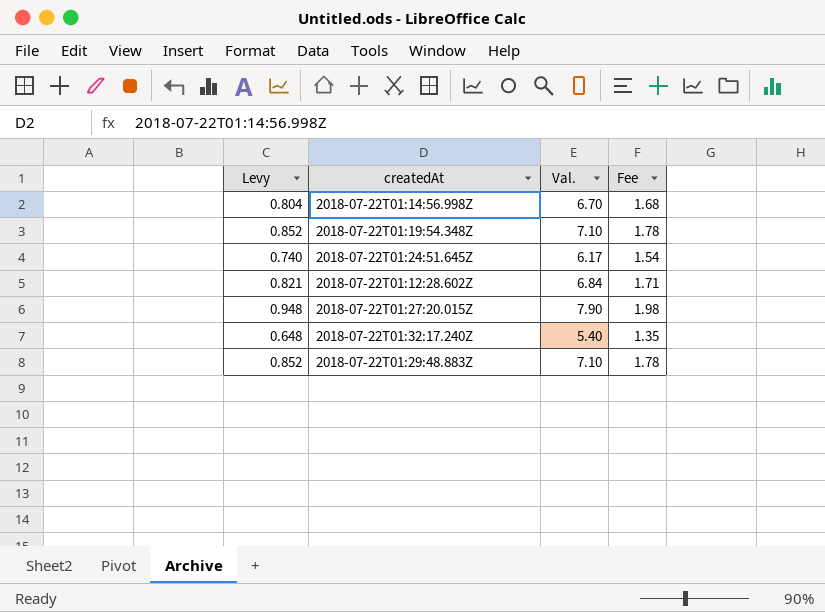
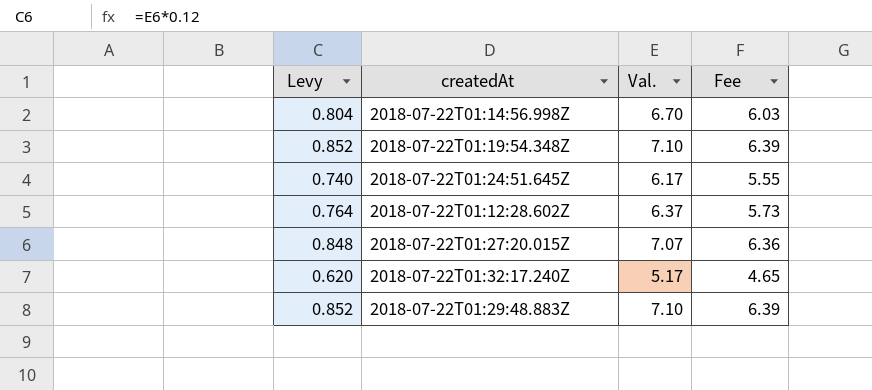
column Fee | formula: [Val.] * 0.25 -> [Val.] * 0.9
2018-07-22T01:12:28.602Z | Levy: 0.821 -> 0.764
2018-07-22T01:12:28.602Z | Val.: 6.84 -> 6.37
2018-07-22T01:27:20.015Z | Levy: 0.948 -> 0.848
2018-07-22T01:27:20.015Z | Val.: 7.90 -> 7.07
2018-07-22T01:32:17.240Z | Levy: 0.648 -> 0.620
2018-07-22T01:32:17.240Z | Val.: 5.40 -> 5.17

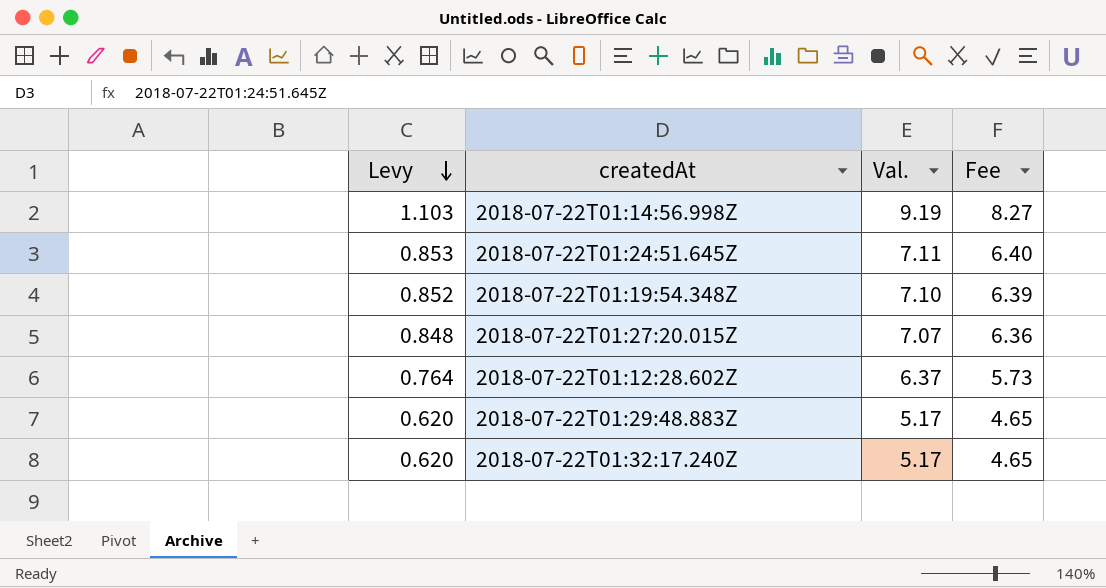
row order: none -> Levy descending
2018-07-22T01:14:56.998Z | Levy: 0.804 -> 1.103
2018-07-22T01:14:56.998Z | Val.: 6.70 -> 9.19
2018-07-22T01:14:56.998Z | Fee: 6.03 -> 8.27
2018-07-22T01:24:51.645Z | Levy: 0.740 -> 0.853
2018-07-22T01:24:51.645Z | Val.: 6.17 -> 7.11
2018-07-22T01:24:51.645Z | Fee: 5.55 -> 6.40
2018-07-22T01:29:48.883Z | Levy: 0.852 -> 0.620
2018-07-22T01:29:48.883Z | Val.: 7.10 -> 5.17
2018-07-22T01:29:48.883Z | Fee: 6.39 -> 4.65

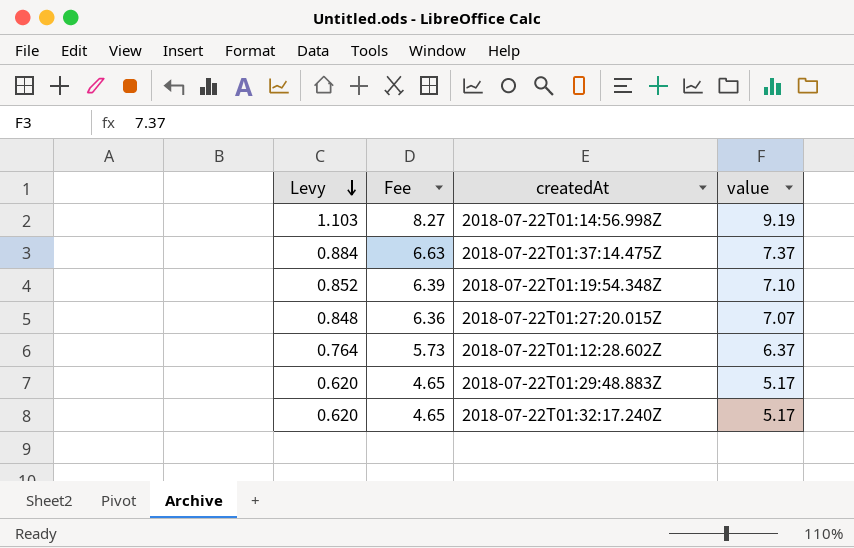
column Fee | position: 4 -> 2
column name: Val. -> value
row 2018-07-22T01:24:51.645Z: 0.853 | 7.11 | 6.40 -> none
row 2018-07-22T01:37:14.475Z: none -> 0.884 | 6.63 | 7.37

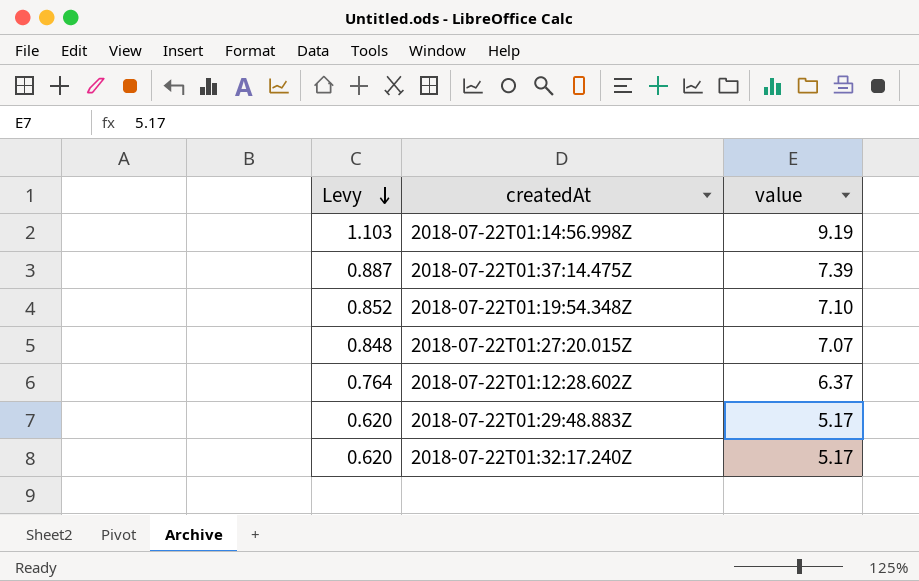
column Fee | formula: [value] * 0.9 -> none
2018-07-22T01:37:14.475Z | Levy: 0.884 -> 0.887
2018-07-22T01:37:14.475Z | value: 7.37 -> 7.39

